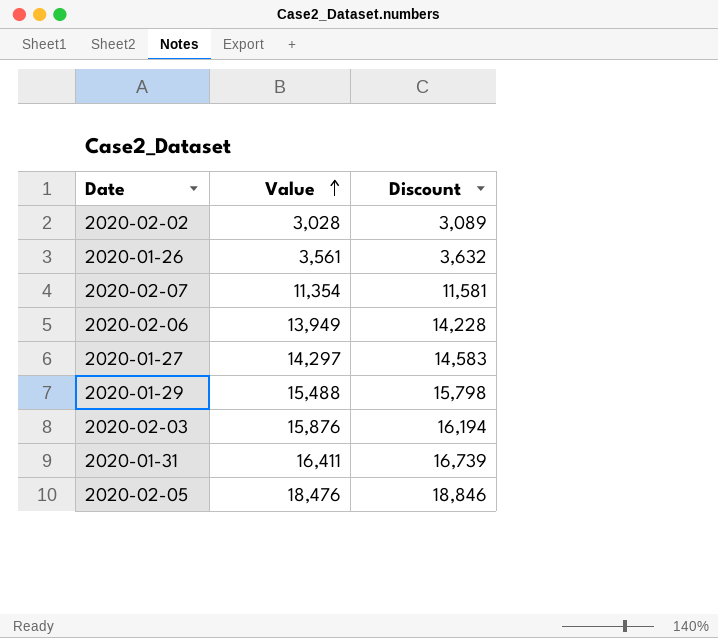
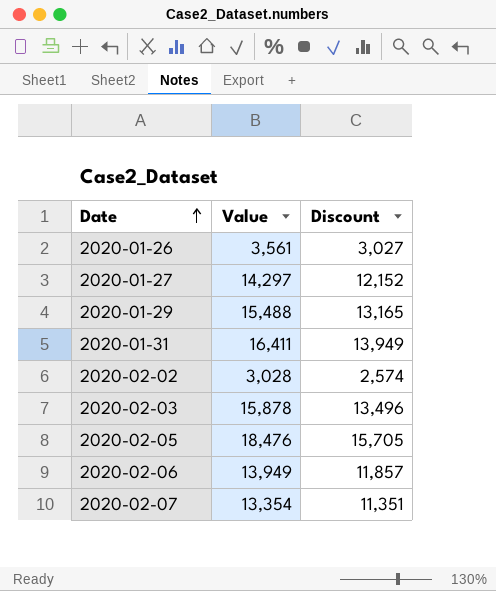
row order: Value ascending -> Date ascending
column Discount | formula: [Value] * 1.02 -> [Value] * 0.85
2020-02-03 | Value: 15,876 -> 15,878
2020-02-07 | Value: 11,354 -> 13,354

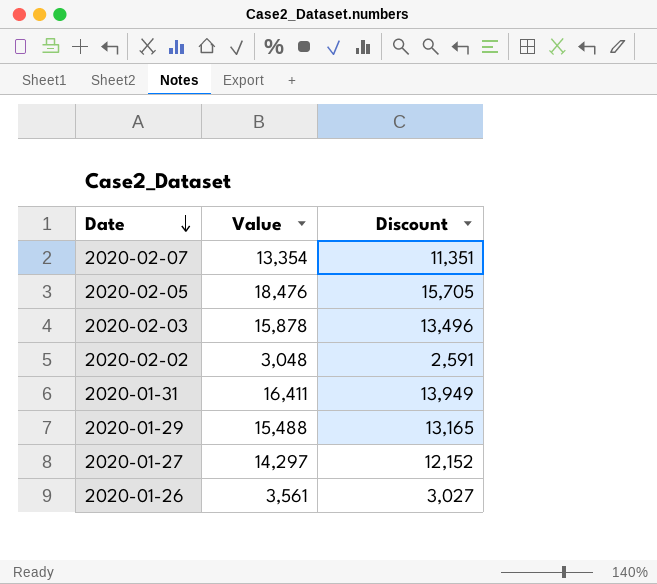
row order: Date ascending -> Date descending
row 2020-02-06: 13,949 | 11,857 -> none
2020-02-02 | Value: 3,028 -> 3,048
2020-02-02 | Discount: 2,574 -> 2,591

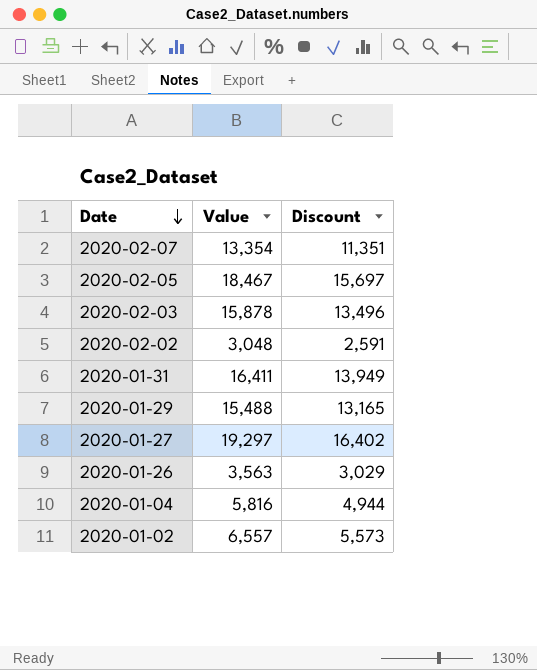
2020-02-05 | Value: 18,476 -> 18,467
2020-02-05 | Discount: 15,705 -> 15,697
2020-01-27 | Value: 14,297 -> 19,297
2020-01-27 | Discount: 12,152 -> 16,402
2020-01-26 | Value: 3,561 -> 3,563
2020-01-26 | Discount: 3,027 -> 3,029
row 2020-01-04: none -> 5,816 | 4,944
row 2020-01-02: none -> 6,557 | 5,573

